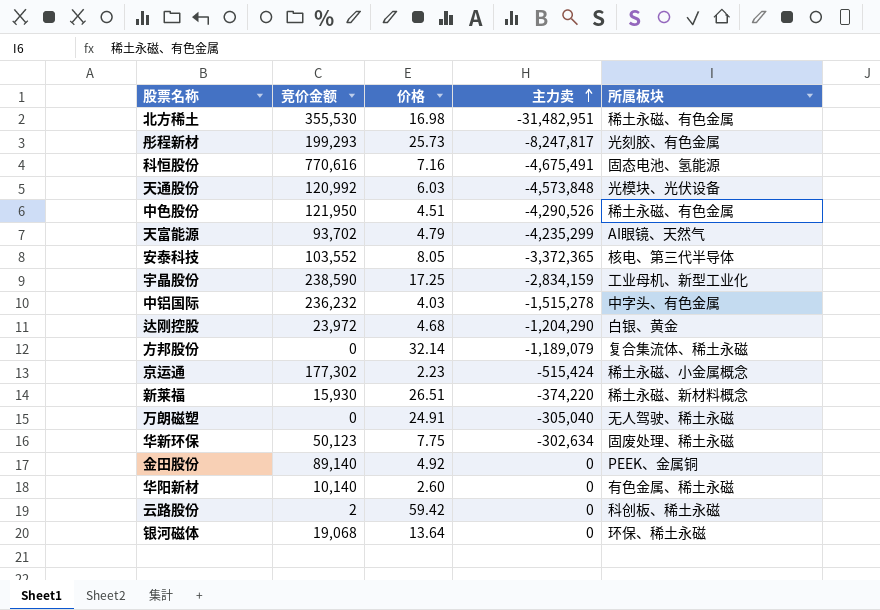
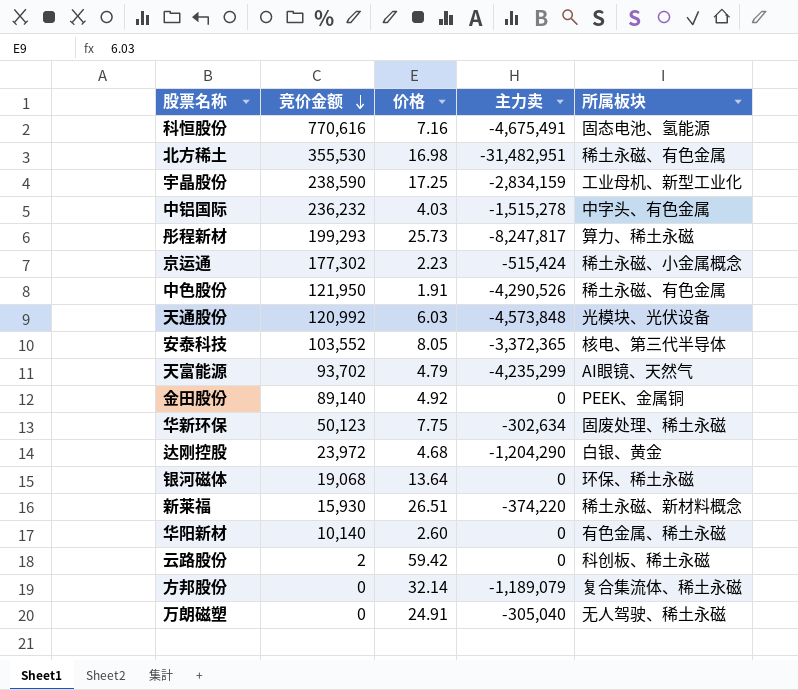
row order: 主力卖 ascending -> 竞价金额 descending
彤程新材 | 所属板块: 光刻胶、有色金属 -> 算力、稀土永磁
中色股份 | 价格: 4.51 -> 1.91

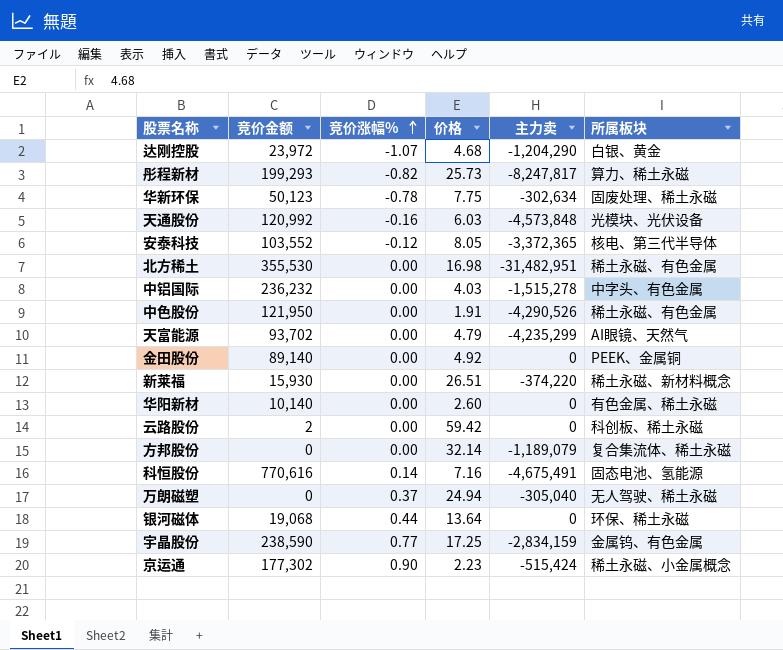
row order: 竞价金额 descending -> 竞价涨幅% ascending
column 竞价涨幅% | position: none -> 3
万朗磁塑 | 价格: 24.91 -> 24.94
宇晶股份 | 所属板块: 工业母机、新型工业化 -> 金属钨、有色金属

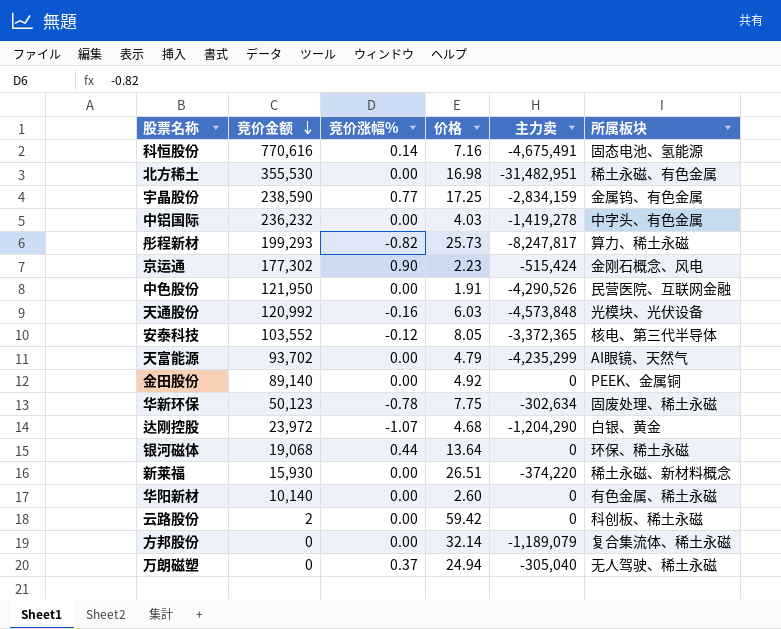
row order: 竞价涨幅% ascending -> 竞价金额 descending
中铝国际 | 主力卖: -1,515,278 -> -1,419,278
京运通 | 所属板块: 稀土永磁、小金属概念 -> 金刚石概念、风电
中色股份 | 所属板块: 稀土永磁、有色金属 -> 民营医院、互联网金融

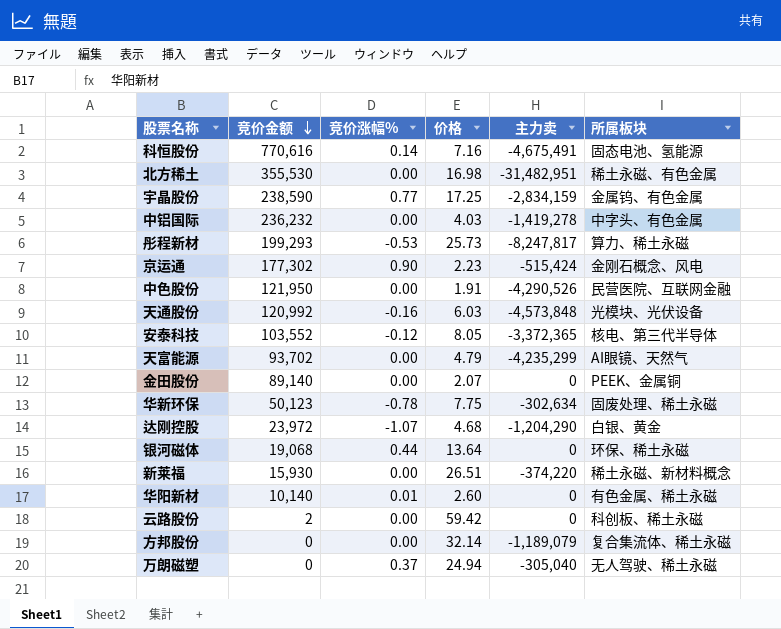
彤程新材 | 竞价涨幅%: -0.82 -> -0.53
金田股份 | 价格: 4.92 -> 2.07
华阳新材 | 竞价涨幅%: 0.00 -> 0.01

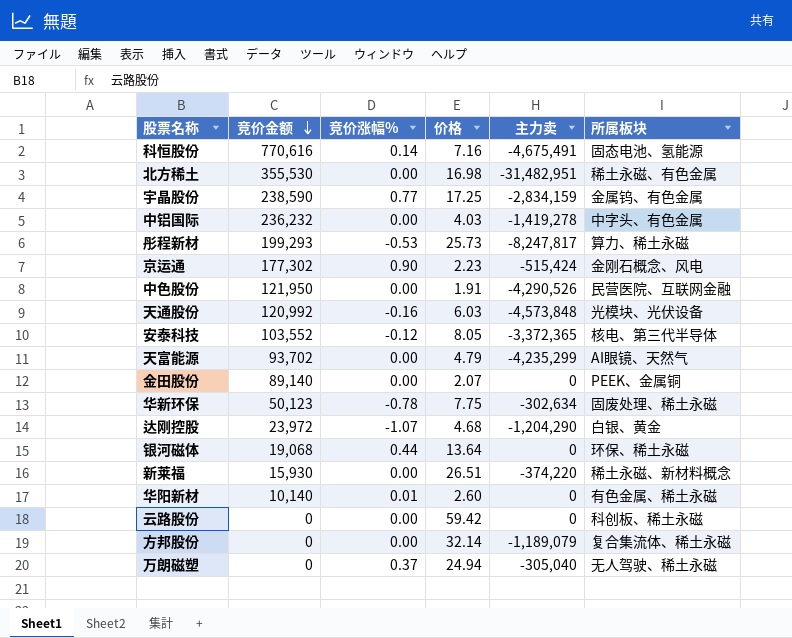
云路股份 | 竞价金额: 2 -> 0

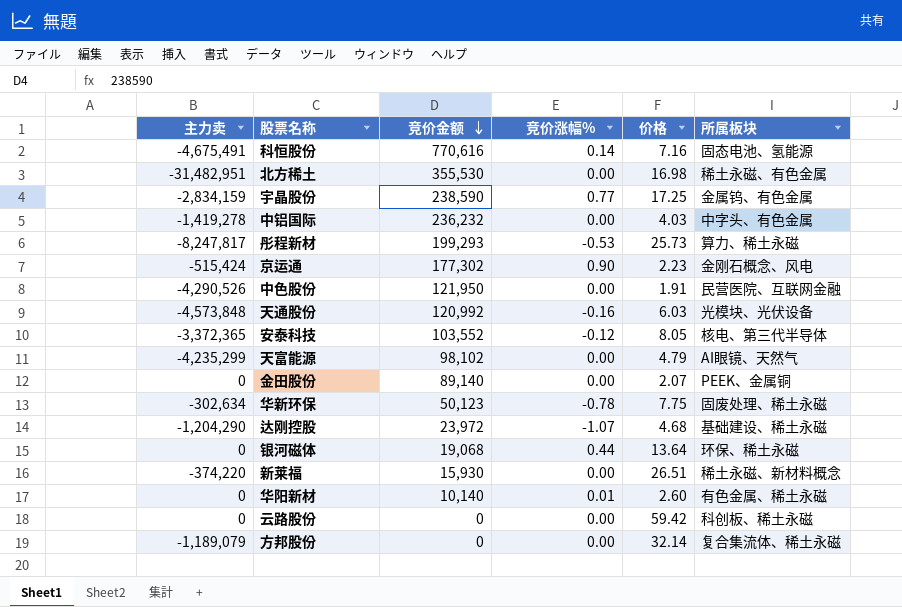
column 主力卖 | position: 5 -> 1
row 万朗磁塑: 0 | 0.37 | 24.94 | -305,040 | 无人驾驶、稀土永磁 -> none
天富能源 | 竞价金额: 93,702 -> 98,102
达刚控股 | 所属板块: 白银、黄金 -> 基础建设、稀土永磁

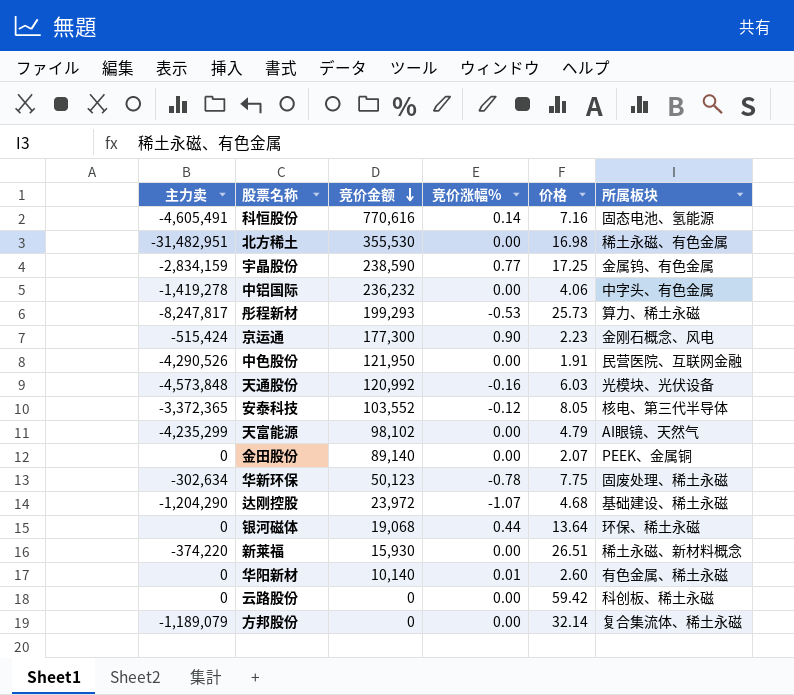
科恒股份 | 主力卖: -4,675,491 -> -4,605,491
中铝国际 | 价格: 4.03 -> 4.06
京运通 | 竞价金额: 177,302 -> 177,300

